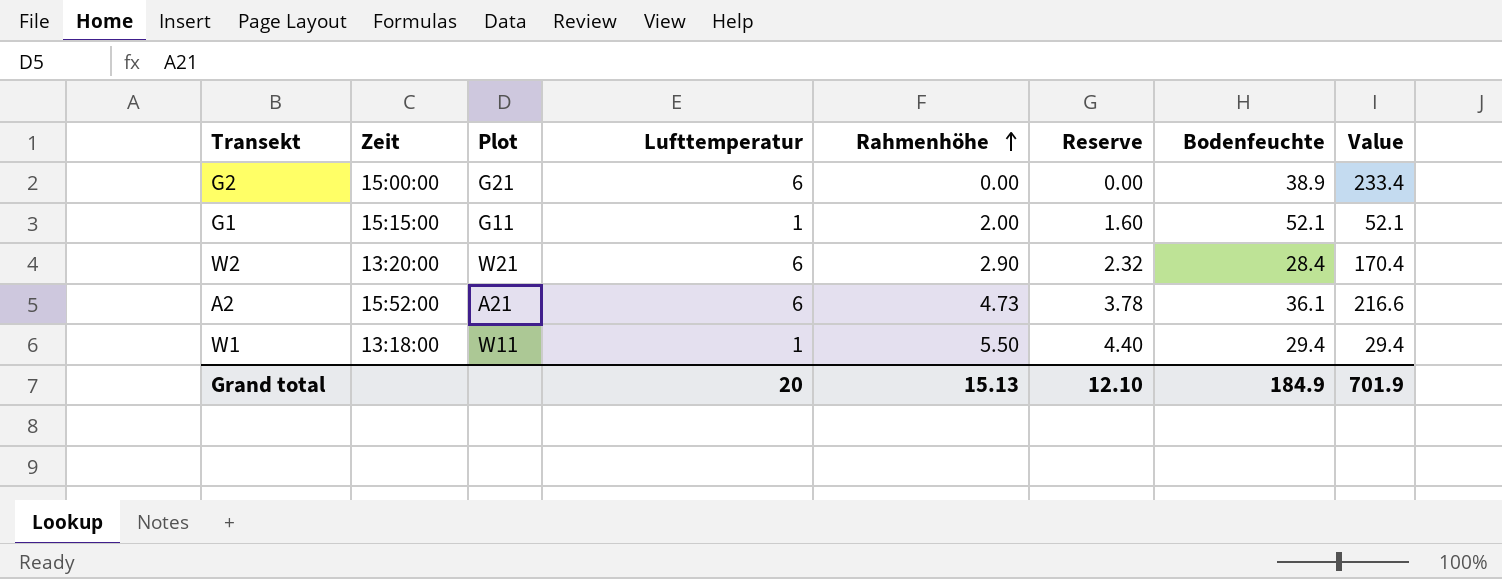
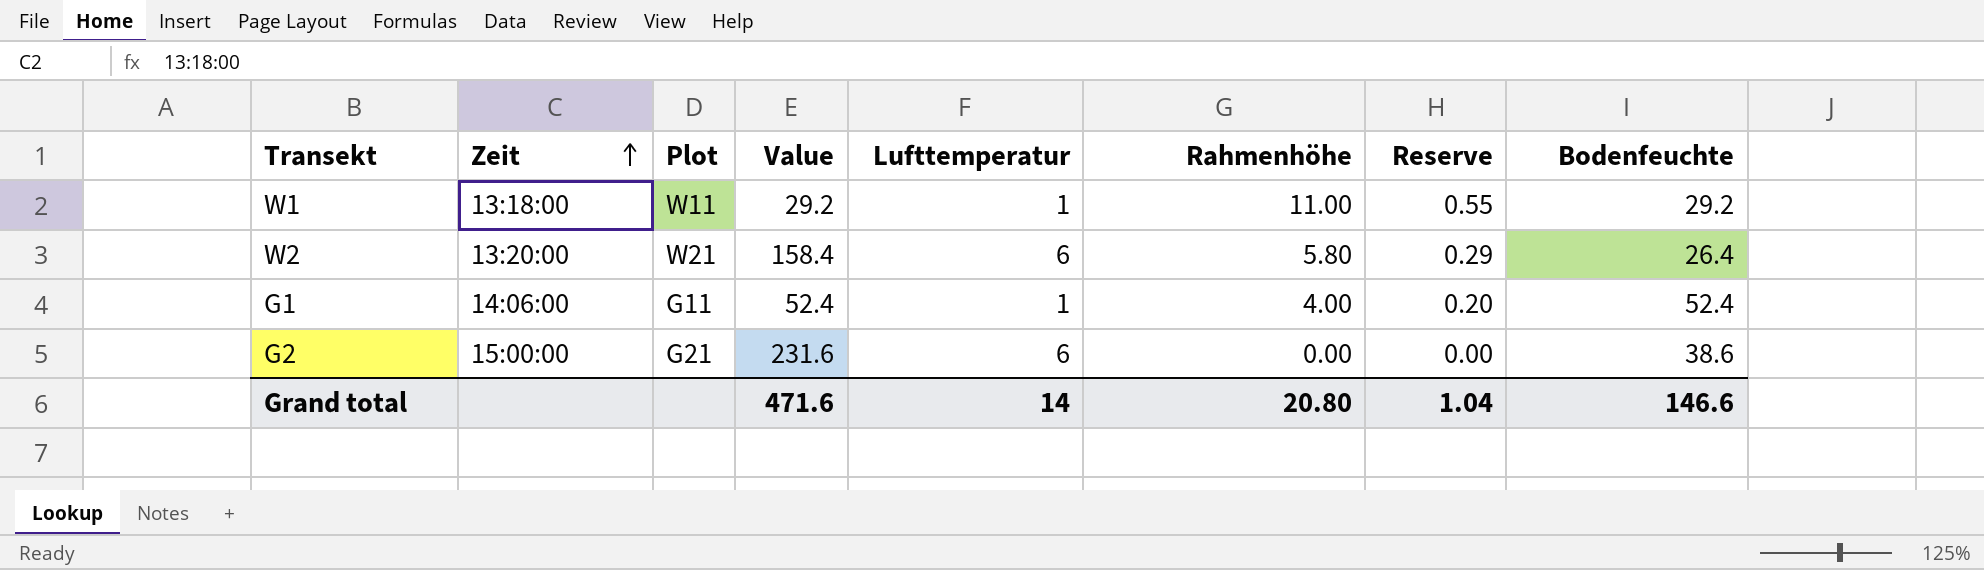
row order: Rahmenhöhe ascending -> Zeit ascending
column Value | position: 8 -> 4
column Reserve | formula: [Rahmenhöhe] * 0.8 -> [Rahmenhöhe] * 0.05
row A2: 15:52:00 | A21 | 6 | 4.73 | 3.78 | 36.1 | 216.6 -> none
W1 | Value: 29.4 -> 29.2
W1 | Rahmenhöhe: 5.50 -> 11.00
W1 | Bodenfeuchte: 29.4 -> 29.2
W2 | Value: 170.4 -> 158.4
W2 | Rahmenhöhe: 2.90 -> 5.80
W2 | Bodenfeuchte: 28.4 -> 26.4
G1 | Zeit: 15:15:00 -> 14:06:00
G1 | Value: 52.1 -> 52.4
G1 | Rahmenhöhe: 2.00 -> 4.00
G1 | Bodenfeuchte: 52.1 -> 52.4
G2 | Value: 233.4 -> 231.6
G2 | Bodenfeuchte: 38.9 -> 38.6
Grand total | Value: 701.9 -> 471.6
Grand total | Lufttemperatur: 20 -> 14
Grand total | Rahmenhöhe: 15.13 -> 20.80
Grand total | Reserve: 12.10 -> 1.04
Grand total | Bodenfeuchte: 184.9 -> 146.6

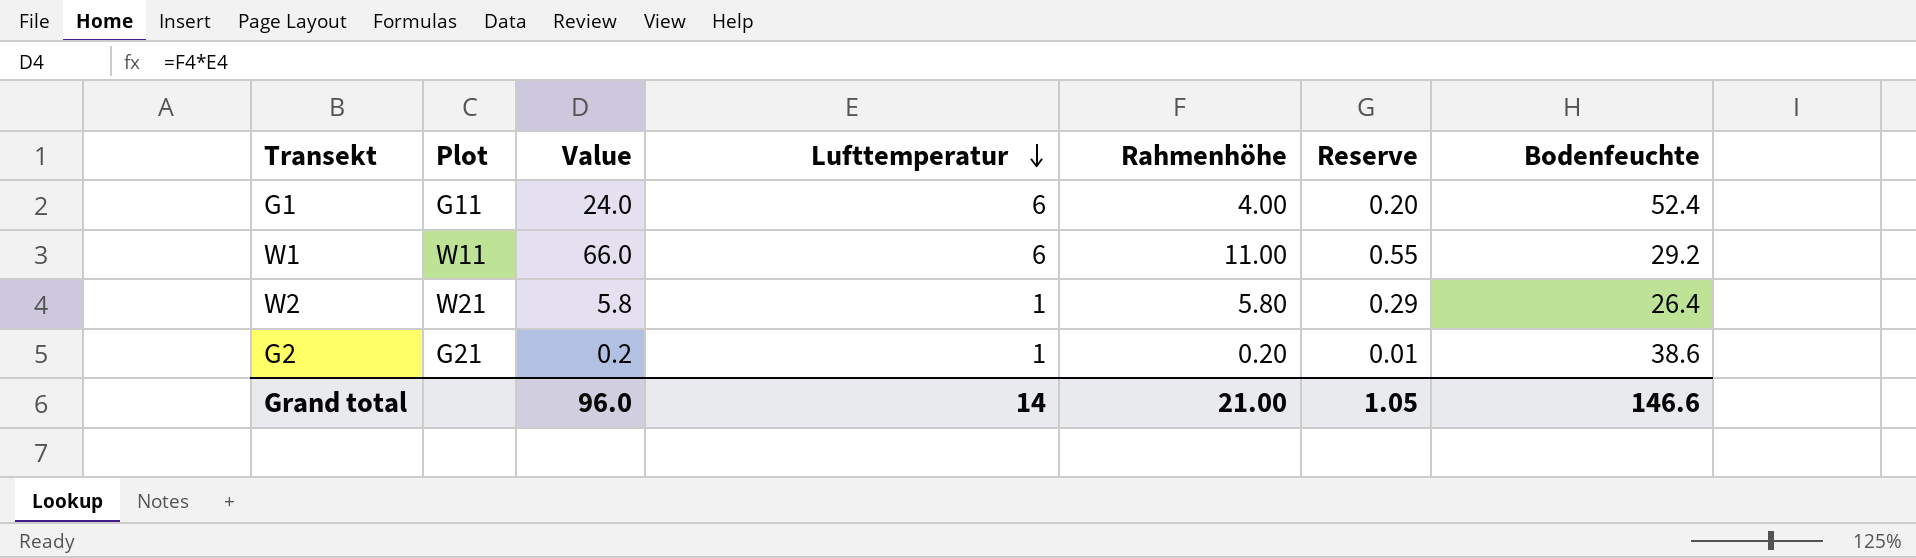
row order: Zeit ascending -> Lufttemperatur descending
column Zeit | position: 2 -> none
column Value | formula: [Lufttemperatur] * [Bodenfeuchte] -> [Lufttemperatur] * [Rahmenhöhe]
G1 | Lufttemperatur: 1 -> 6
W1 | Lufttemperatur: 1 -> 6
W2 | Lufttemperatur: 6 -> 1
G2 | Lufttemperatur: 6 -> 1
G2 | Rahmenhöhe: 0.00 -> 0.20
G2 | Reserve: 0.00 -> 0.01
Grand total | Value: 471.6 -> 96.0
Grand total | Rahmenhöhe: 20.80 -> 21.00
Grand total | Reserve: 1.04 -> 1.05

